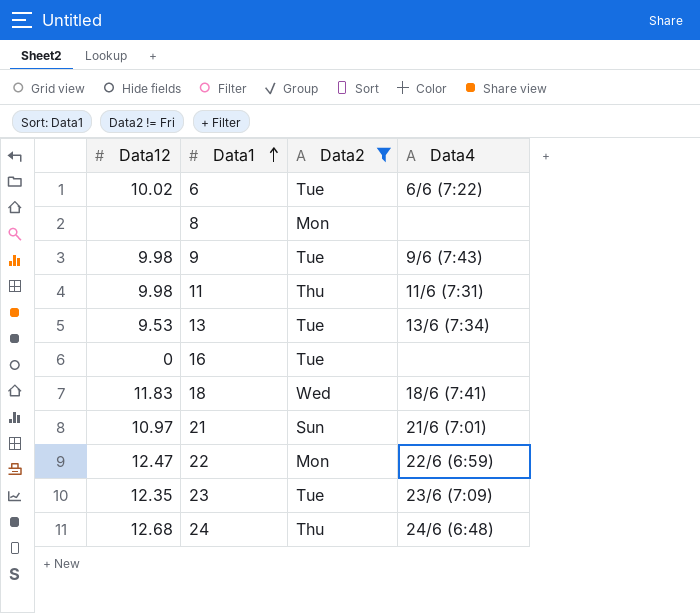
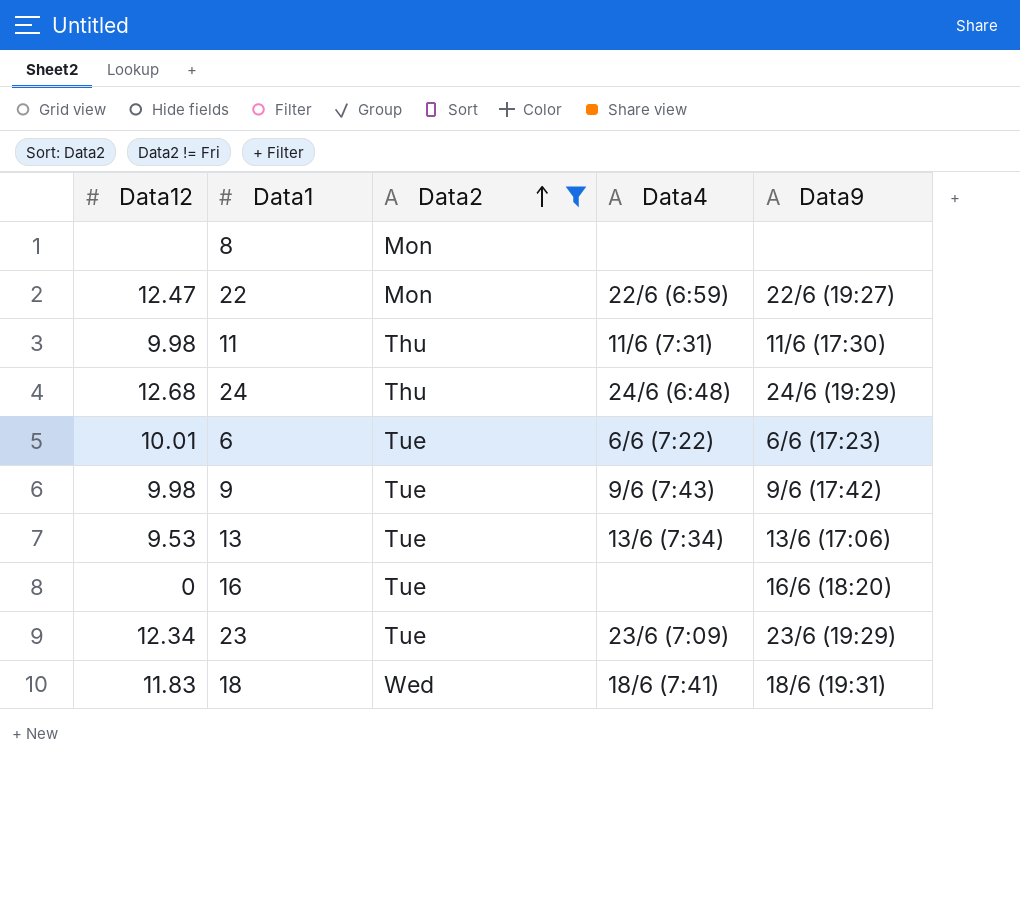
row order: Data1 ascending -> Data2 ascending
column Data9 | position: none -> 5
row 21: 10.97 | Sun | 21/6 (7:01) -> none
6 | Data12: 10.02 -> 10.01
23 | Data12: 12.35 -> 12.34

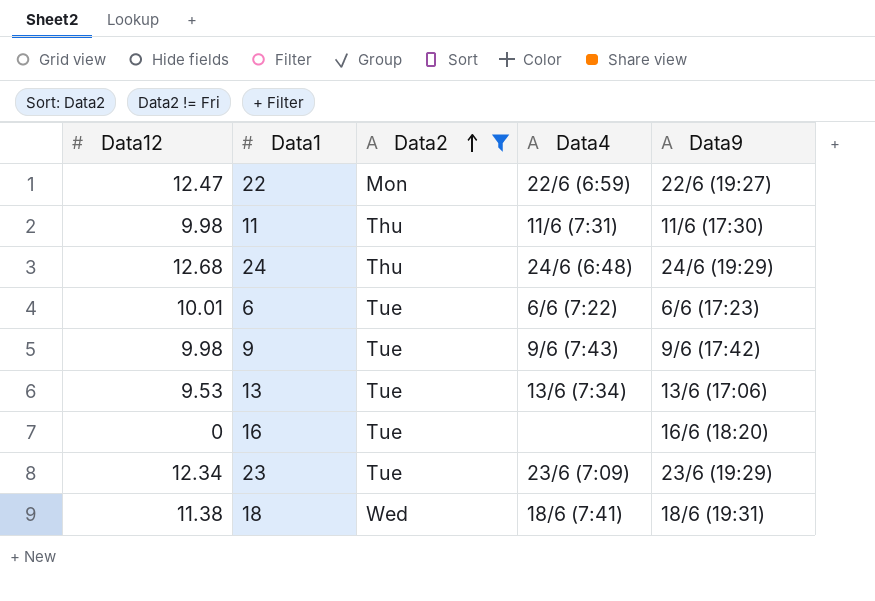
row 8: none | Mon | none | none -> none
18 | Data12: 11.83 -> 11.38

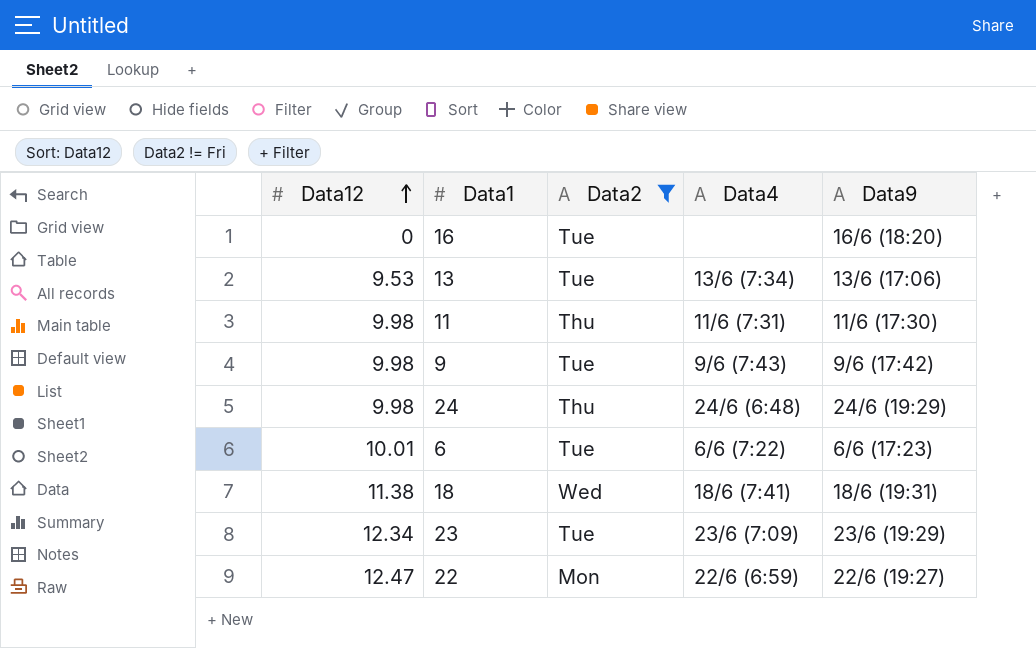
row order: Data2 ascending -> Data12 ascending
24 | Data12: 12.68 -> 9.98

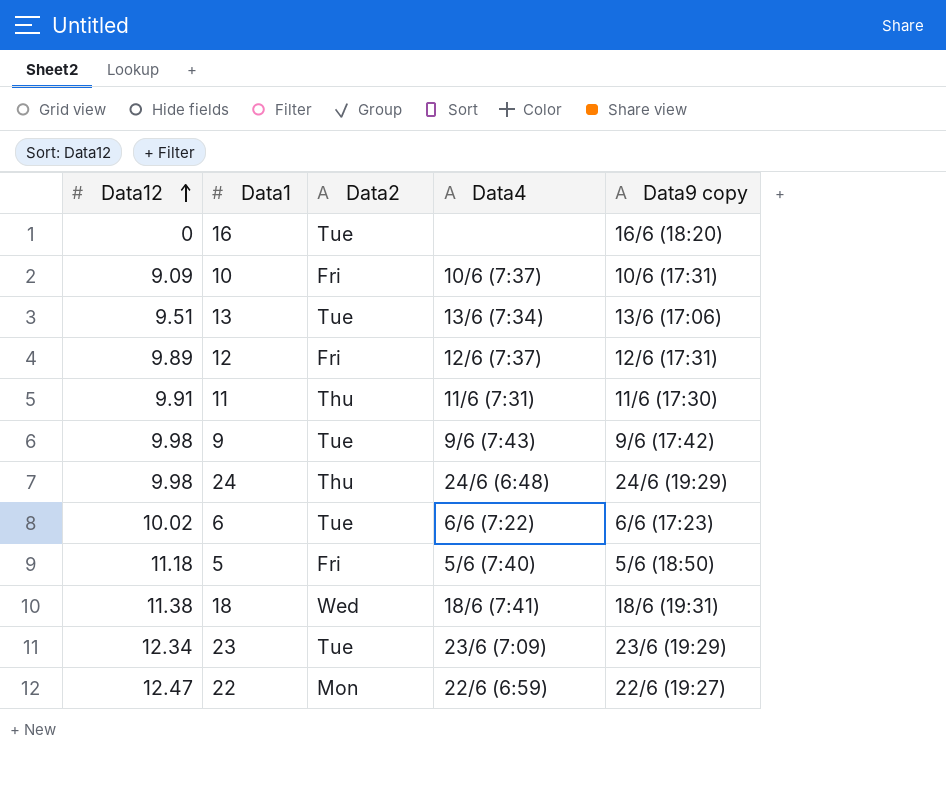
filter: Data2 != Fri -> none
column name: Data9 -> Data9 copy
13 | Data12: 9.53 -> 9.51
11 | Data12: 9.98 -> 9.91
6 | Data12: 10.01 -> 10.02

